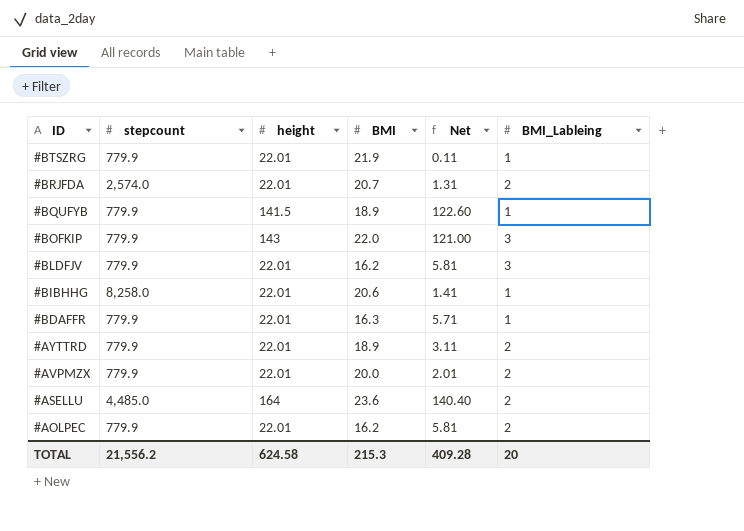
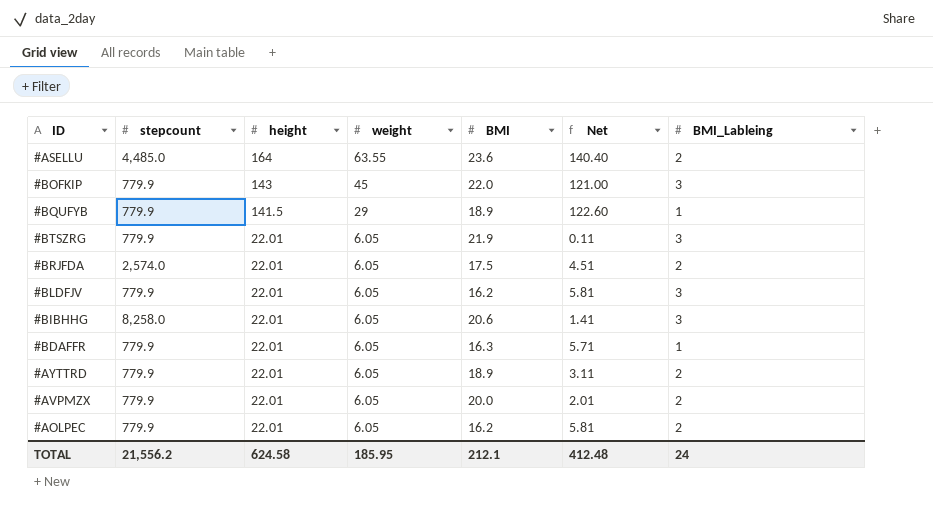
row order: ID descending -> height descending
column weight | position: none -> 4
#BTSZRG | BMI_Lableing: 1 -> 3
#BRJFDA | BMI: 20.7 -> 17.5
#BRJFDA | Net: 1.31 -> 4.51
#BIBHHG | BMI_Lableing: 1 -> 3
TOTAL | BMI: 215.3 -> 212.1
TOTAL | Net: 409.28 -> 412.48
TOTAL | BMI_Lableing: 20 -> 24

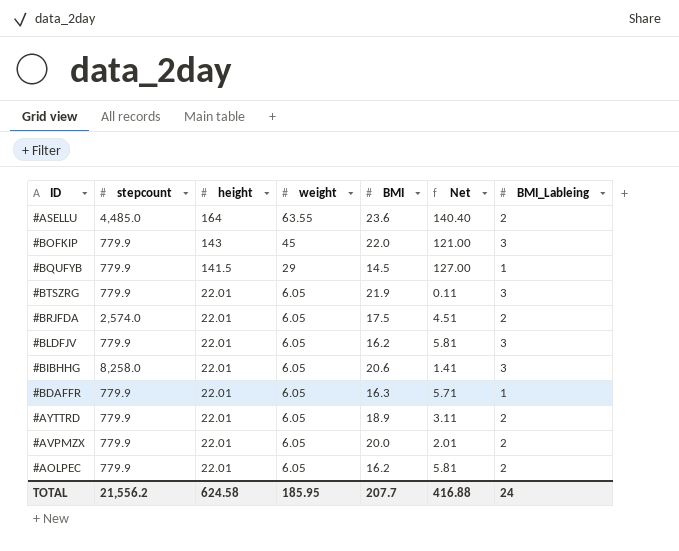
#BQUFYB | BMI: 18.9 -> 14.5
#BQUFYB | Net: 122.60 -> 127.00
TOTAL | BMI: 212.1 -> 207.7
TOTAL | Net: 412.48 -> 416.88

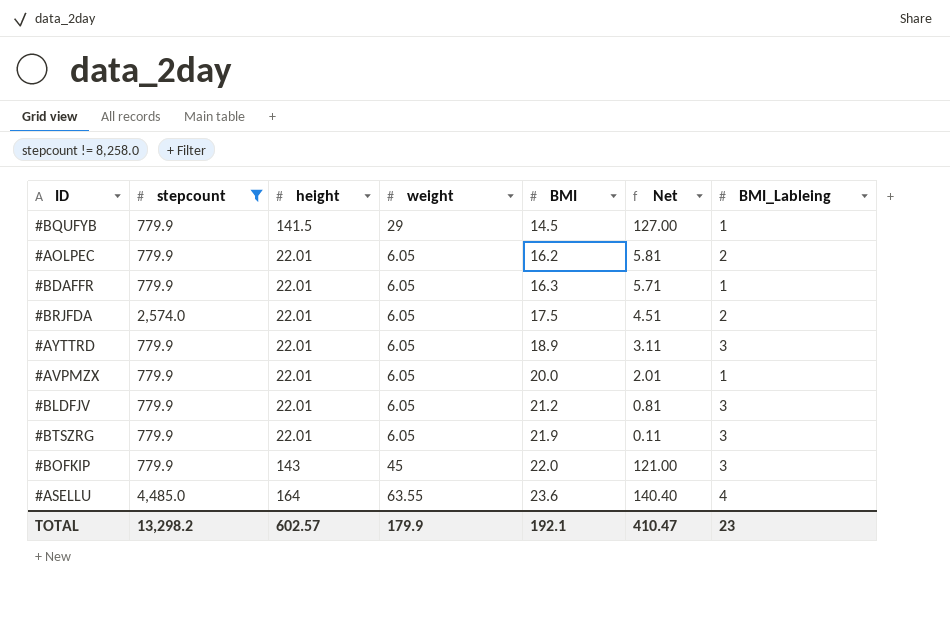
filter: none -> stepcount != 8,258.0
row order: height descending -> BMI ascending
#AYTTRD | BMI_Lableing: 2 -> 3
#AVPMZX | BMI_Lableing: 2 -> 1
#BLDFJV | BMI: 16.2 -> 21.2
#BLDFJV | Net: 5.81 -> 0.81
#ASELLU | BMI_Lableing: 2 -> 4
TOTAL | stepcount: 21,556.2 -> 13,298.2
TOTAL | height: 624.58 -> 602.57
TOTAL | weight: 185.95 -> 179.9
TOTAL | BMI: 207.7 -> 192.1
TOTAL | Net: 416.88 -> 410.47
TOTAL | BMI_Lableing: 24 -> 23

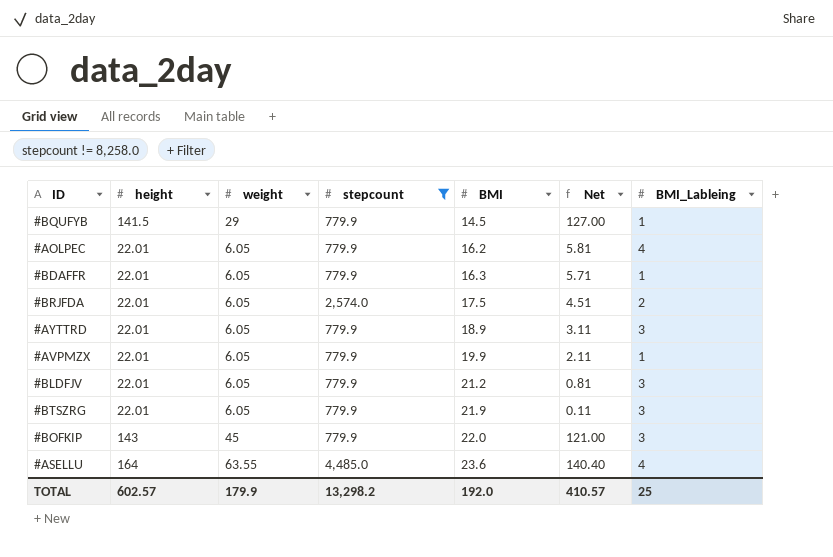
column stepcount | position: 2 -> 4
#AOLPEC | BMI_Lableing: 2 -> 4
#AVPMZX | BMI: 20.0 -> 19.9
#AVPMZX | Net: 2.01 -> 2.11
TOTAL | BMI: 192.1 -> 192.0
TOTAL | Net: 410.47 -> 410.57
TOTAL | BMI_Lableing: 23 -> 25

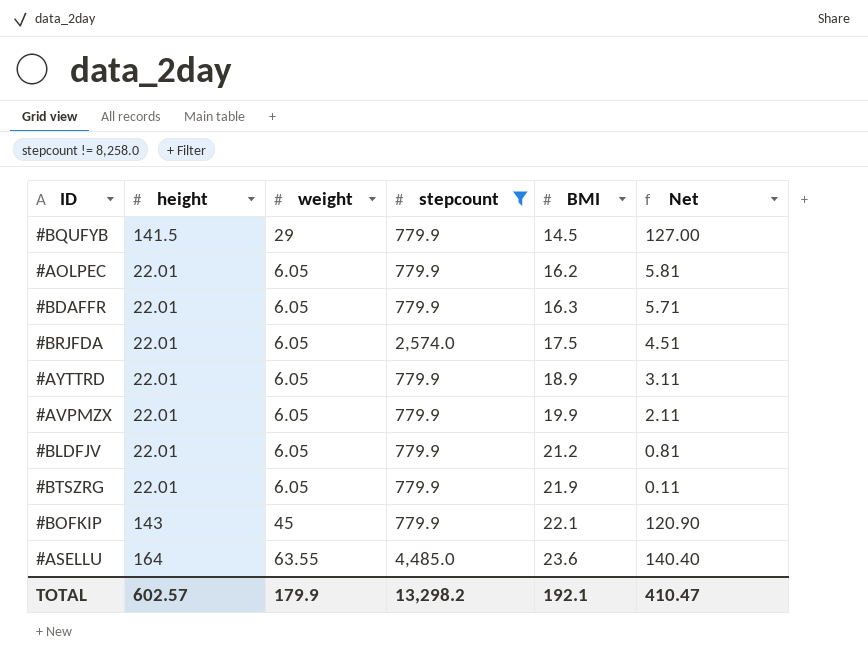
column BMI_Lableing | position: 7 -> none
#BOFKIP | BMI: 22.0 -> 22.1
#BOFKIP | Net: 121.00 -> 120.90
TOTAL | BMI: 192.0 -> 192.1
TOTAL | Net: 410.57 -> 410.47

